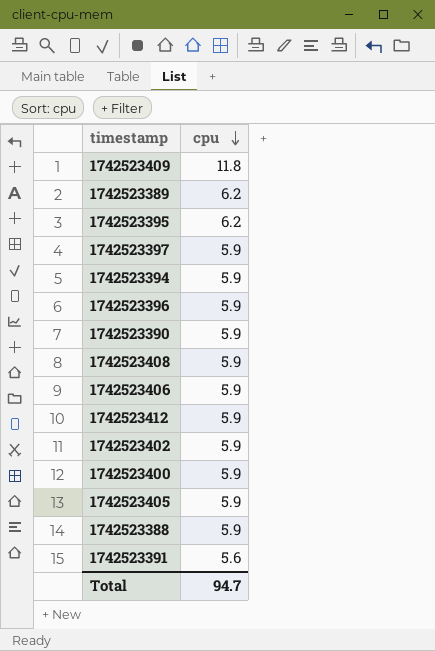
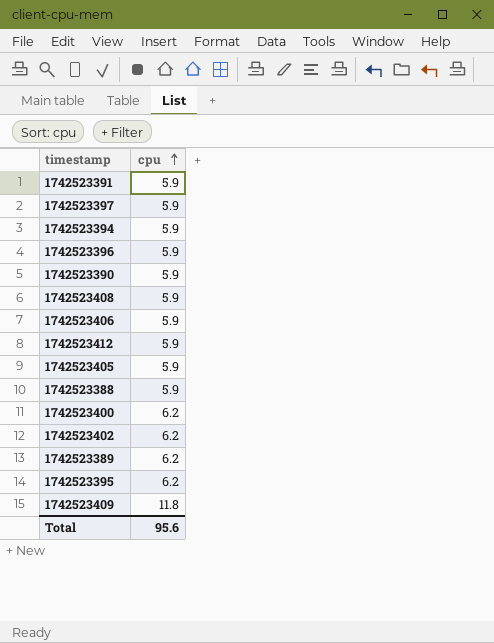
row order: cpu descending -> cpu ascending
1742523391 | cpu: 5.6 -> 5.9
1742523400 | cpu: 5.9 -> 6.2
1742523402 | cpu: 5.9 -> 6.2
Total | cpu: 94.7 -> 95.6

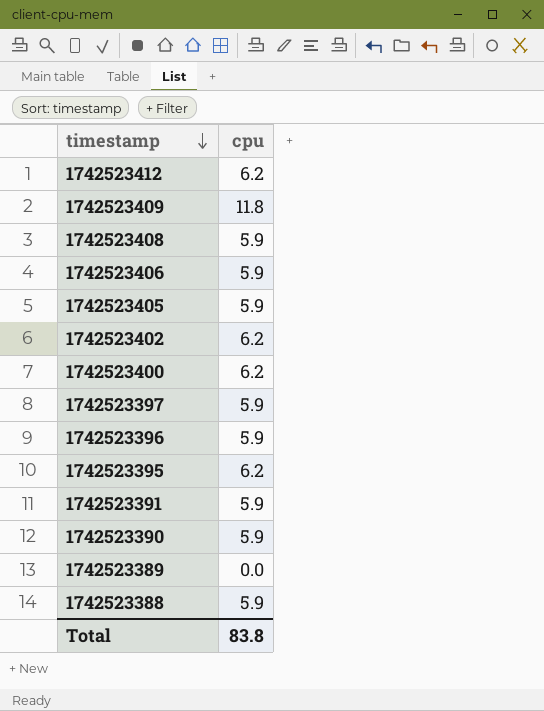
row order: cpu ascending -> timestamp descending
row 1742523394: 5.9 -> none
1742523412 | cpu: 5.9 -> 6.2
1742523389 | cpu: 6.2 -> 0.0
Total | cpu: 95.6 -> 83.8

